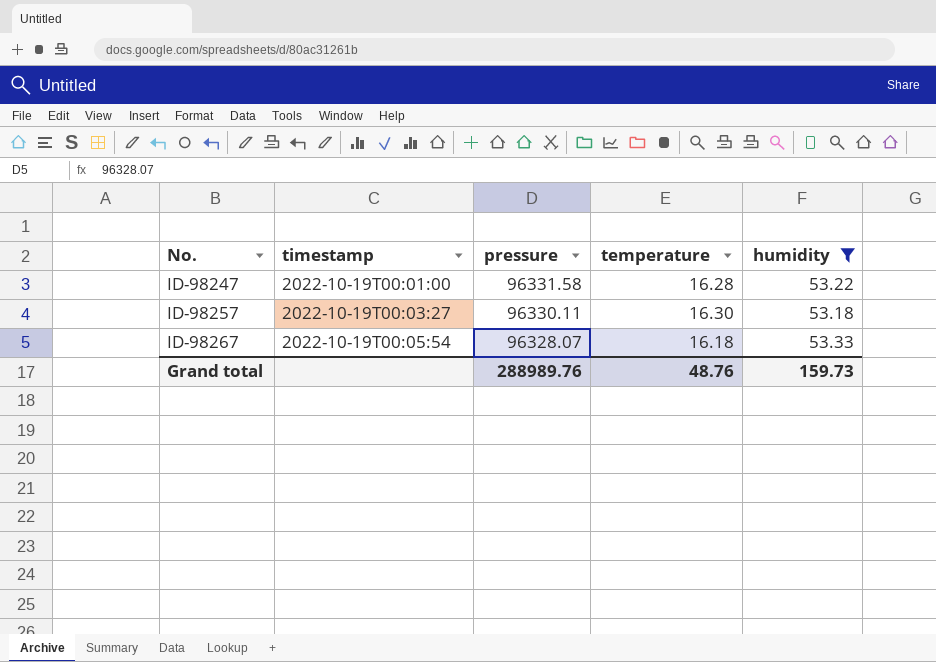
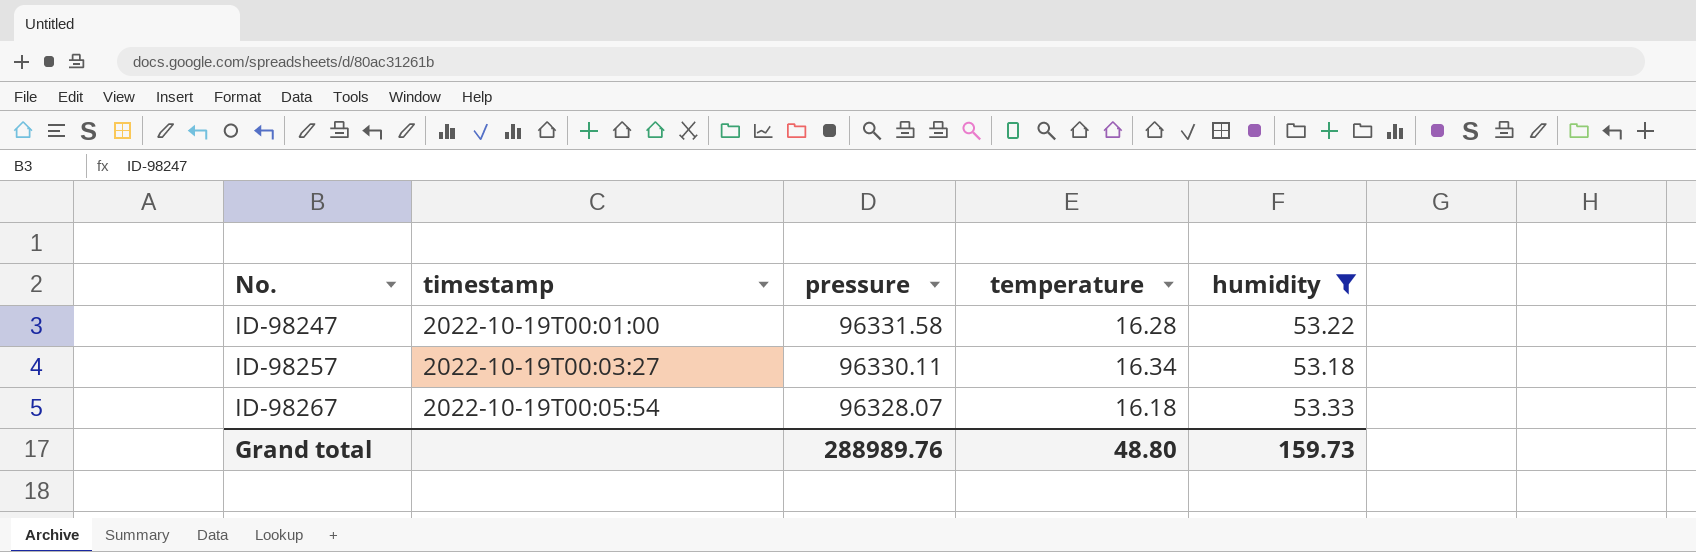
ID-98257 | temperature: 16.30 -> 16.34
Grand total | temperature: 48.76 -> 48.80

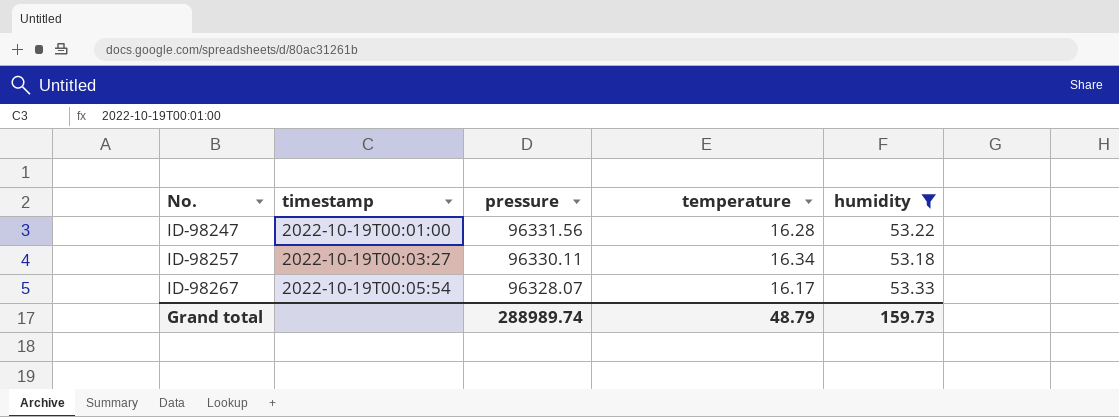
ID-98247 | pressure: 96331.58 -> 96331.56
ID-98267 | temperature: 16.18 -> 16.17
Grand total | pressure: 288989.76 -> 288989.74
Grand total | temperature: 48.80 -> 48.79

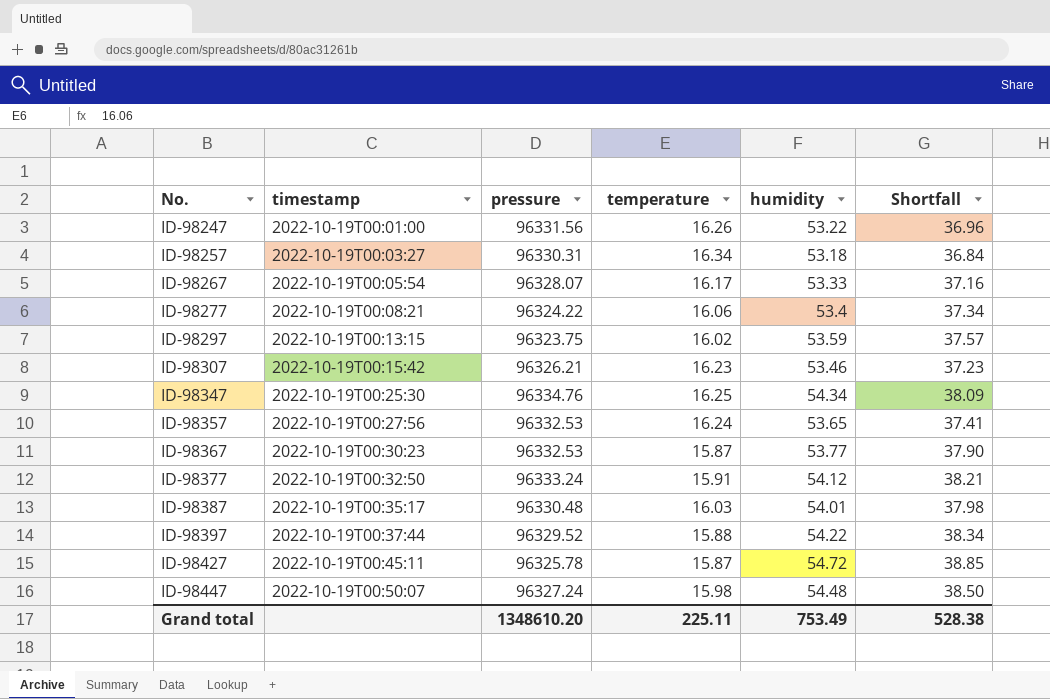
filter: humidity <= 53.33 -> none
column Shortfall | formula: none -> [humidity] - [temperature]
ID-98247 | temperature: 16.28 -> 16.26
ID-98257 | pressure: 96330.11 -> 96330.31
Grand total | pressure: 288989.74 -> 1348610.20
Grand total | temperature: 48.79 -> 225.11
Grand total | humidity: 159.73 -> 753.49

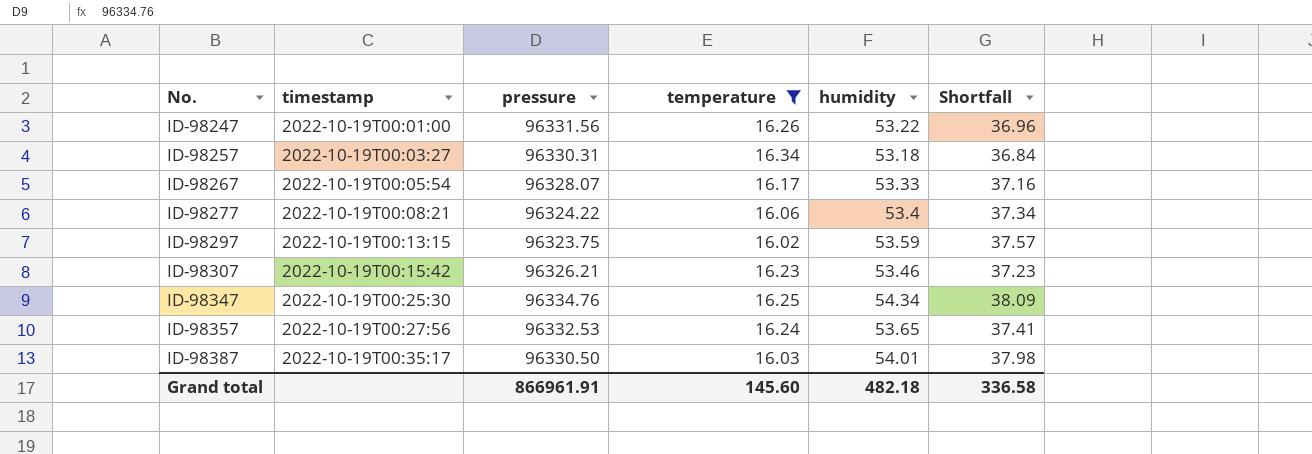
filter: none -> temperature >= 16.02
ID-98387 | pressure: 96330.48 -> 96330.50
Grand total | pressure: 1348610.20 -> 866961.91
Grand total | temperature: 225.11 -> 145.60
Grand total | humidity: 753.49 -> 482.18
Grand total | Shortfall: 528.38 -> 336.58

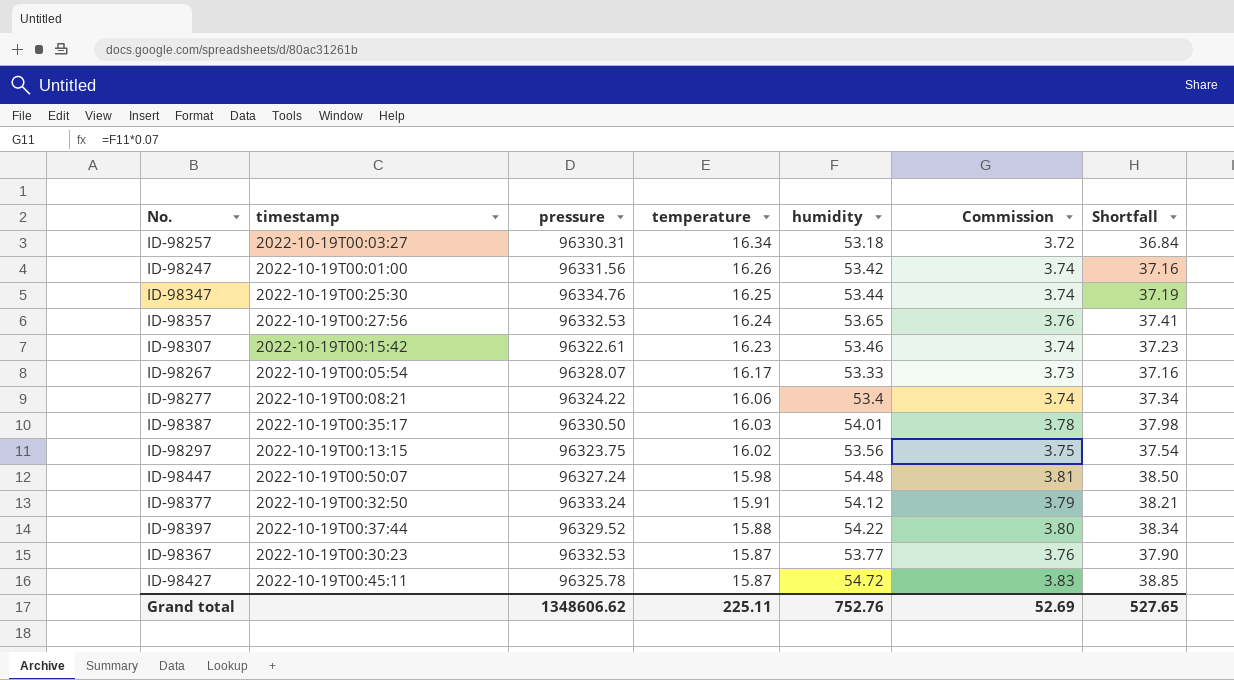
filter: temperature >= 16.02 -> none
row order: No. ascending -> temperature descending
column Commission | formula: none -> [humidity] * 0.07
ID-98247 | humidity: 53.22 -> 53.42
ID-98247 | Shortfall: 36.96 -> 37.16
ID-98347 | humidity: 54.34 -> 53.44
ID-98347 | Shortfall: 38.09 -> 37.19
ID-98307 | pressure: 96326.21 -> 96322.61
ID-98297 | humidity: 53.59 -> 53.56
ID-98297 | Shortfall: 37.57 -> 37.54
Grand total | pressure: 866961.91 -> 1348606.62
Grand total | temperature: 145.60 -> 225.11
Grand total | humidity: 482.18 -> 752.76
Grand total | Shortfall: 336.58 -> 527.65

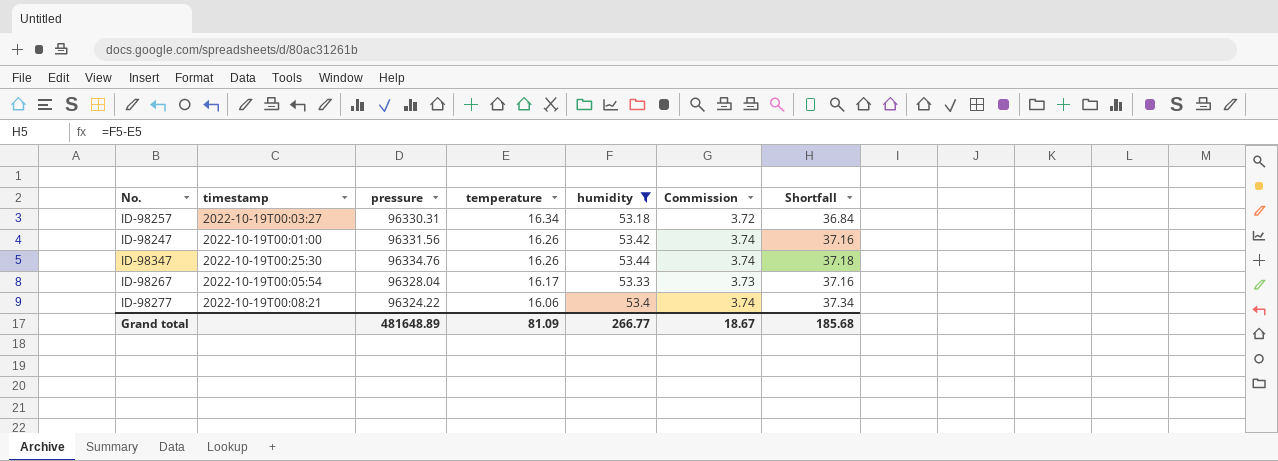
filter: none -> humidity <= 53.44
ID-98347 | temperature: 16.25 -> 16.26
ID-98347 | Shortfall: 37.19 -> 37.18
ID-98267 | pressure: 96328.07 -> 96328.04
Grand total | pressure: 1348606.62 -> 481648.89
Grand total | temperature: 225.11 -> 81.09
Grand total | humidity: 752.76 -> 266.77
Grand total | Commission: 52.69 -> 18.67
Grand total | Shortfall: 527.65 -> 185.68

